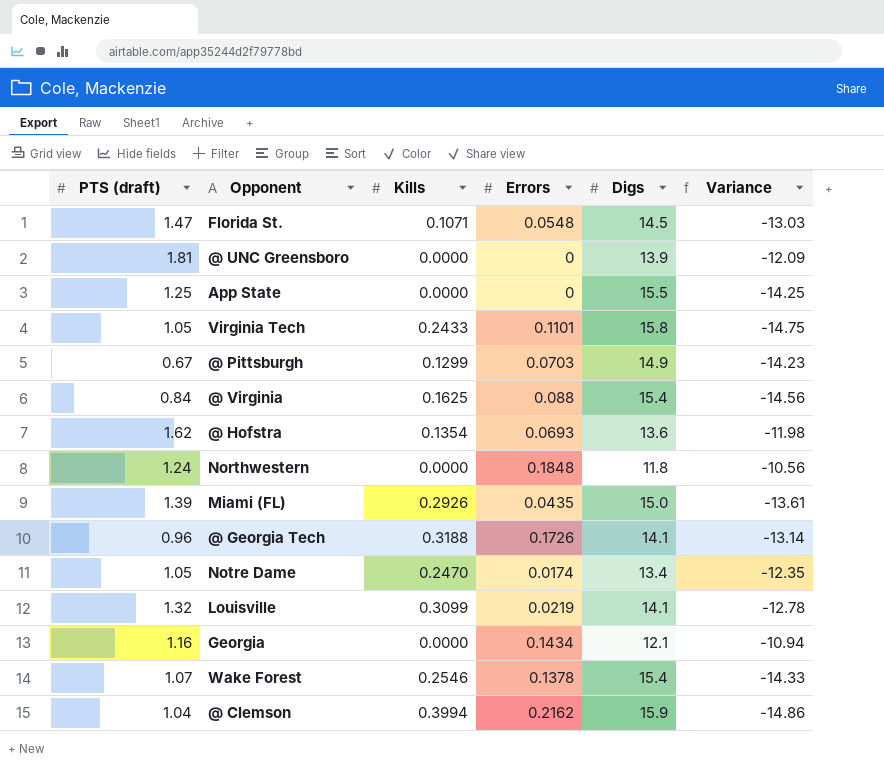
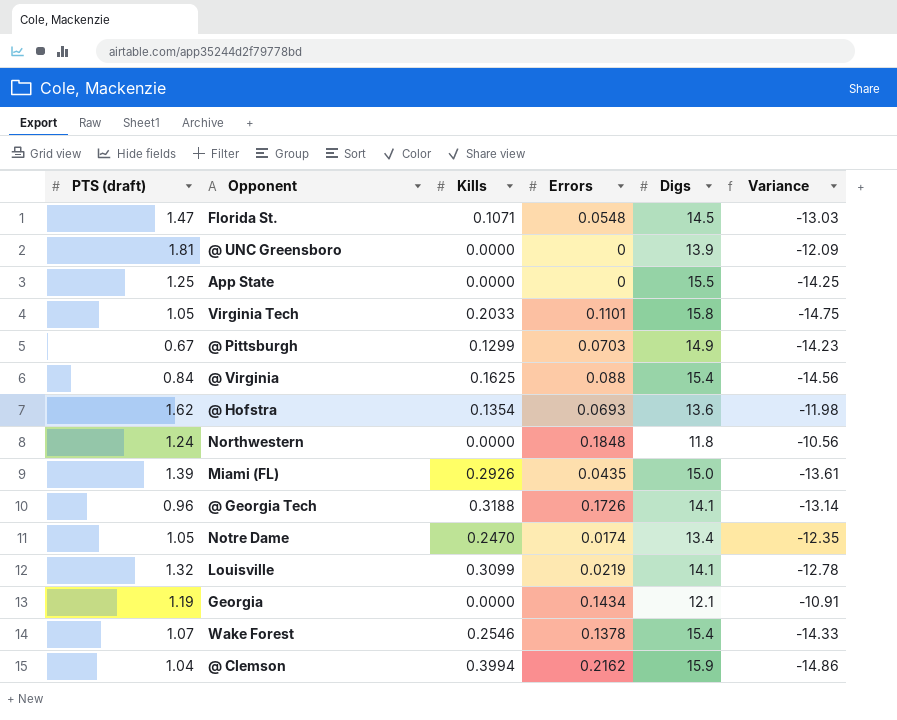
Virginia Tech | Kills: 0.2433 -> 0.2033
Georgia | PTS (draft): 1.16 -> 1.19
Georgia | Variance: -10.94 -> -10.91

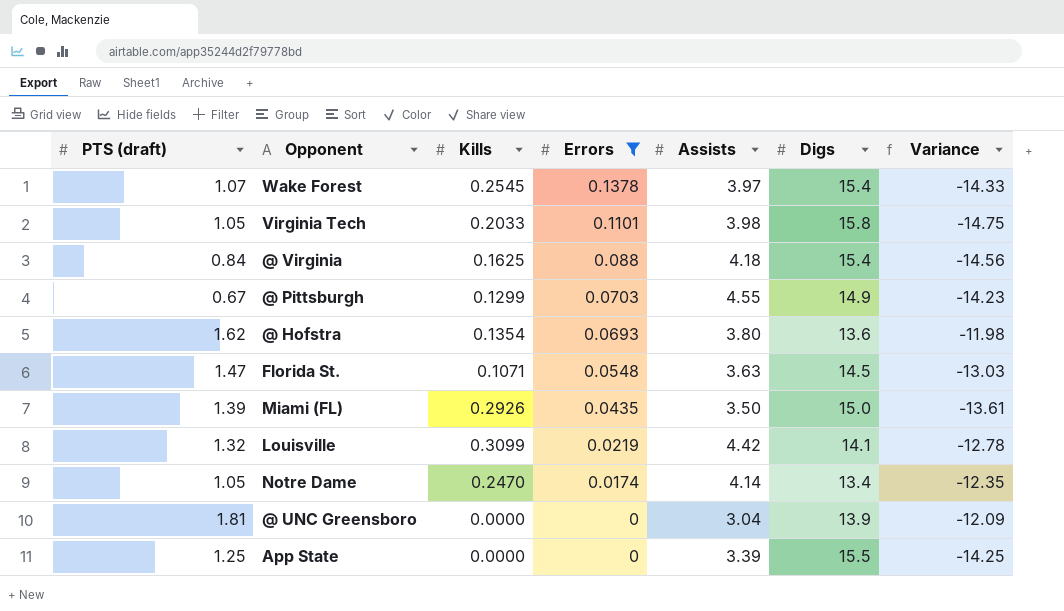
filter: none -> Errors <= 0.1378
row order: none -> Errors descending
column Assists | position: none -> 5
Wake Forest | Kills: 0.2546 -> 0.2545

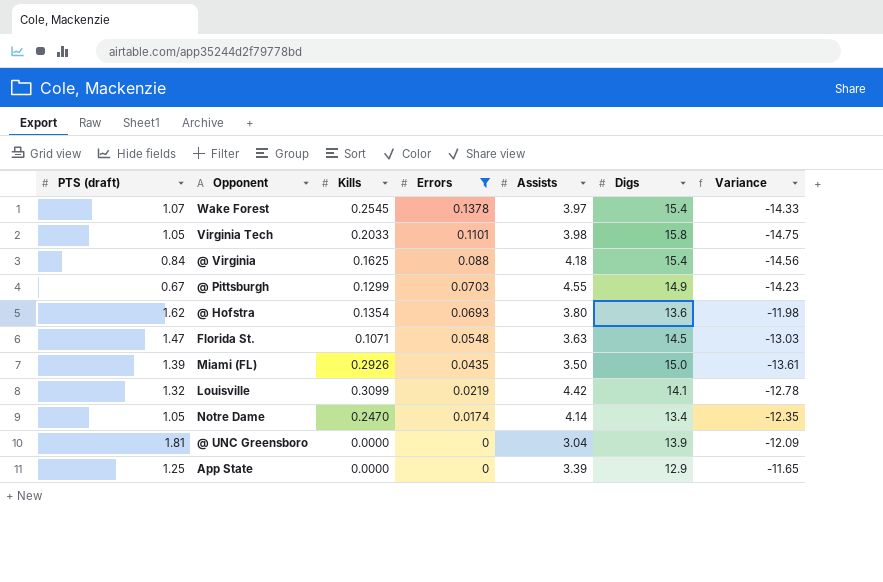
App State | Digs: 15.5 -> 12.9
App State | Variance: -14.25 -> -11.65

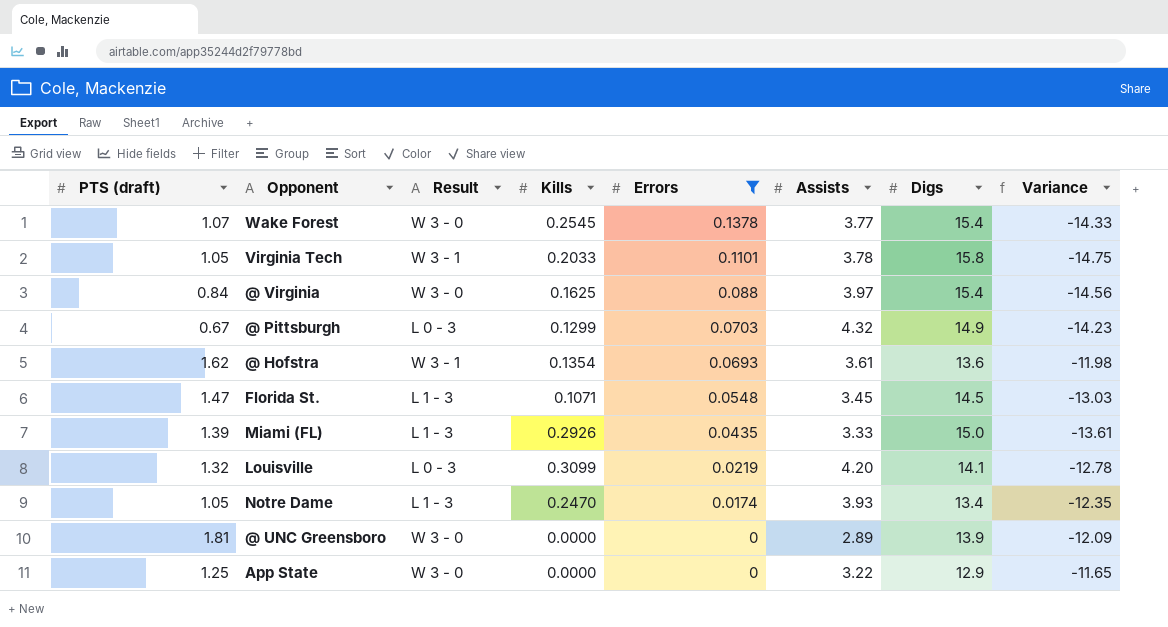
column Result | position: none -> 3
Wake Forest | Assists: 3.97 -> 3.77
Virginia Tech | Assists: 3.98 -> 3.78
@ Virginia | Assists: 4.18 -> 3.97
@ Pittsburgh | Assists: 4.55 -> 4.32
@ Hofstra | Assists: 3.80 -> 3.61
Florida St. | Assists: 3.63 -> 3.45
Miami (FL) | Assists: 3.50 -> 3.33
Louisville | Assists: 4.42 -> 4.20
Notre Dame | Assists: 4.14 -> 3.93
@ UNC Greensboro | Assists: 3.04 -> 2.89
App State | Assists: 3.39 -> 3.22

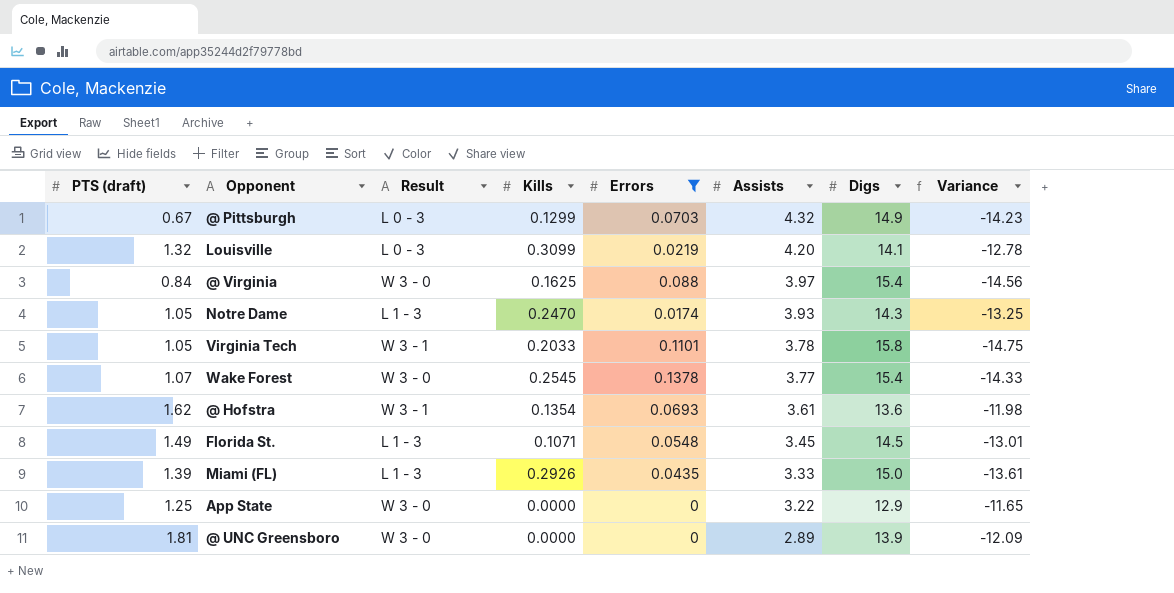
row order: Errors descending -> Assists descending
Notre Dame | Digs: 13.4 -> 14.3
Notre Dame | Variance: -12.35 -> -13.25
Florida St. | PTS (draft): 1.47 -> 1.49
Florida St. | Variance: -13.03 -> -13.01

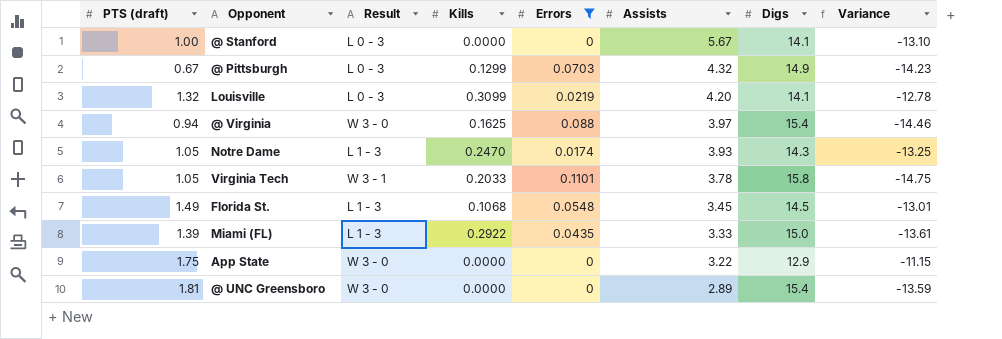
row Wake Forest: 1.07 | W 3 - 0 | 0.2545 | 0.1378 | 3.77 | 15.4 | -14.33 -> none
row @ Hofstra: 1.62 | W 3 - 1 | 0.1354 | 0.0693 | 3.61 | 13.6 | -11.98 -> none
row @ Stanford: none -> 1.00 | L 0 - 3 | 0.0000 | 0 | 5.67 | 14.1 | -13.10
@ Virginia | PTS (draft): 0.84 -> 0.94
@ Virginia | Variance: -14.56 -> -14.46
Florida St. | Kills: 0.1071 -> 0.1068
Miami (FL) | Kills: 0.2926 -> 0.2922
App State | PTS (draft): 1.25 -> 1.75
App State | Variance: -11.65 -> -11.15
@ UNC Greensboro | Digs: 13.9 -> 15.4
@ UNC Greensboro | Variance: -12.09 -> -13.59

